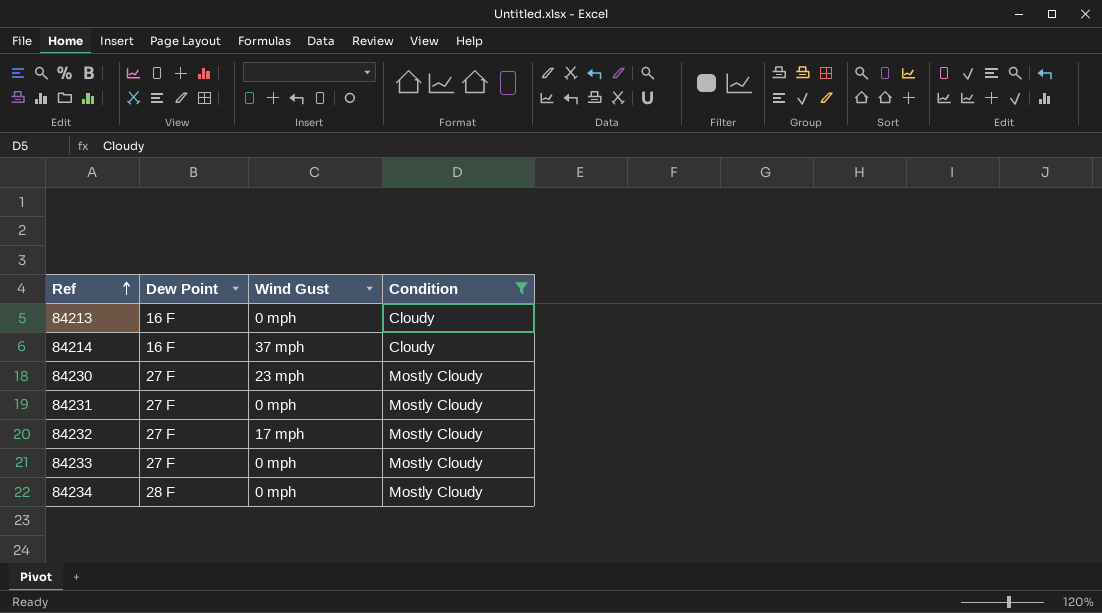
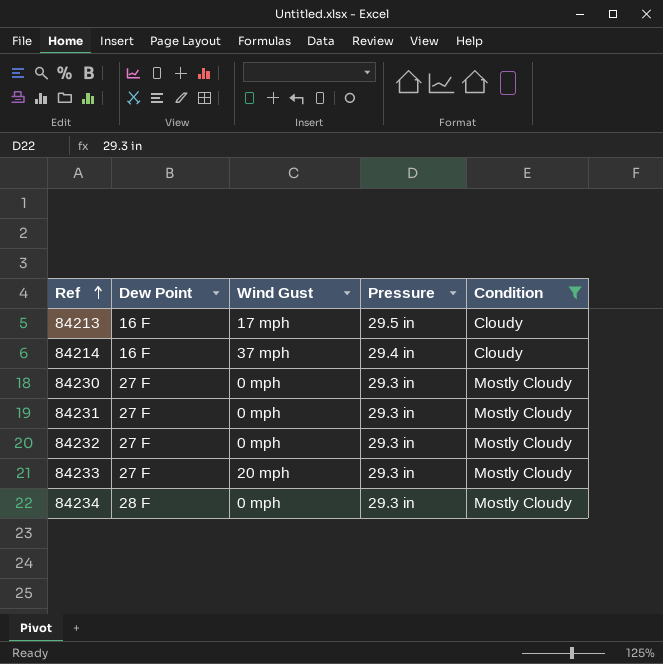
column Pressure | position: none -> 4
84213 | Wind Gust: 0 mph -> 17 mph
84230 | Wind Gust: 23 mph -> 0 mph
84232 | Wind Gust: 17 mph -> 0 mph
84233 | Wind Gust: 0 mph -> 20 mph

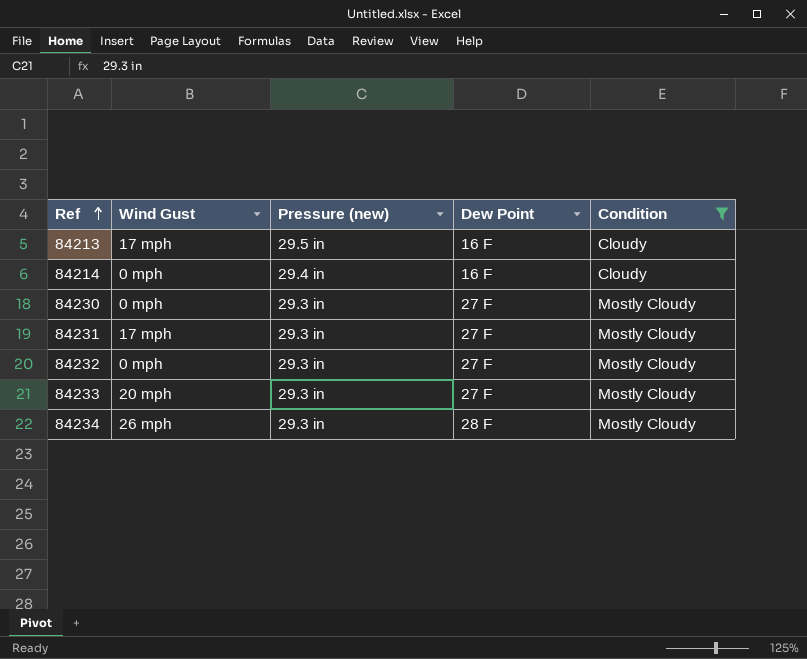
column name: Pressure -> Pressure (new)
column Dew Point | position: 2 -> 4
84214 | Wind Gust: 37 mph -> 0 mph
84231 | Wind Gust: 0 mph -> 17 mph
84234 | Wind Gust: 0 mph -> 26 mph

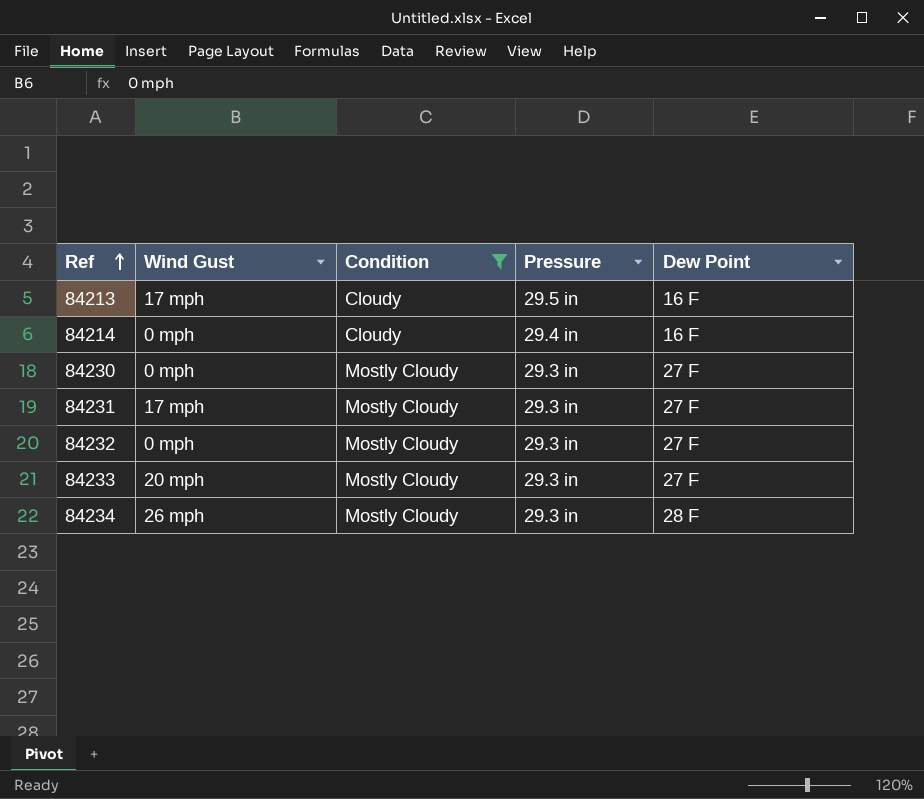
column Condition | position: 5 -> 3
column name: Pressure (new) -> Pressure

